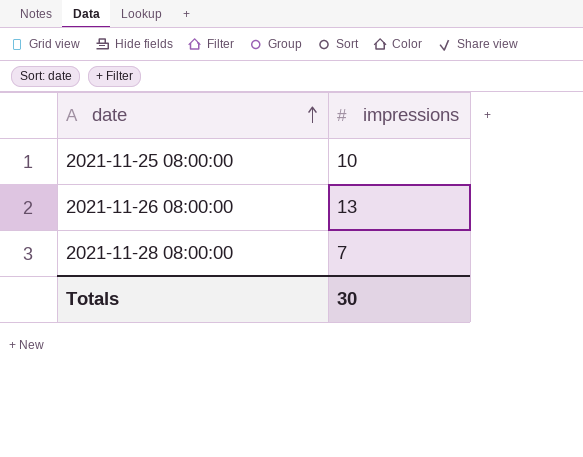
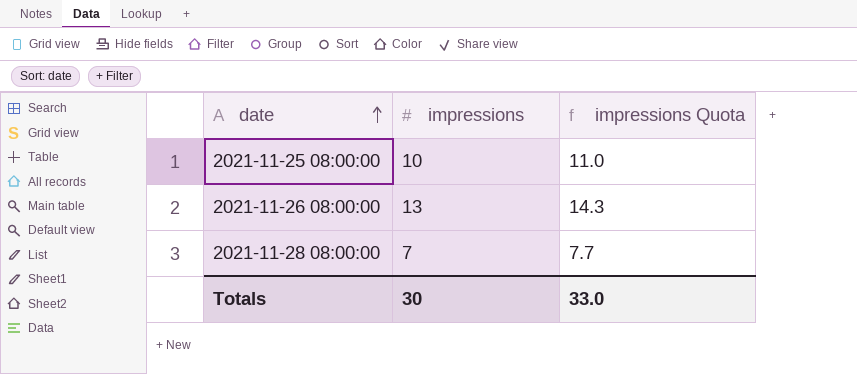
column impressions Quota | formula: none -> [impressions] * 1.1

